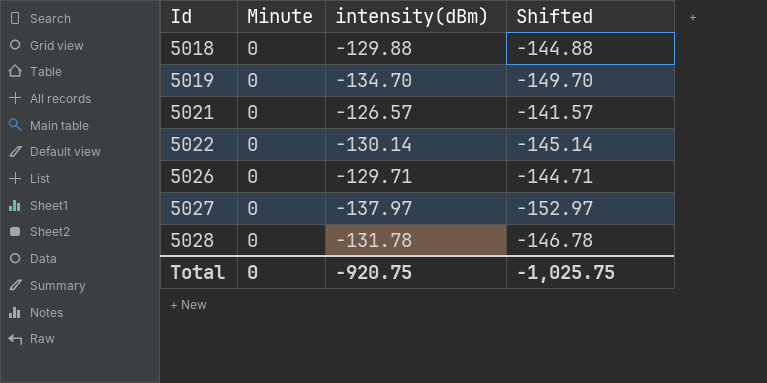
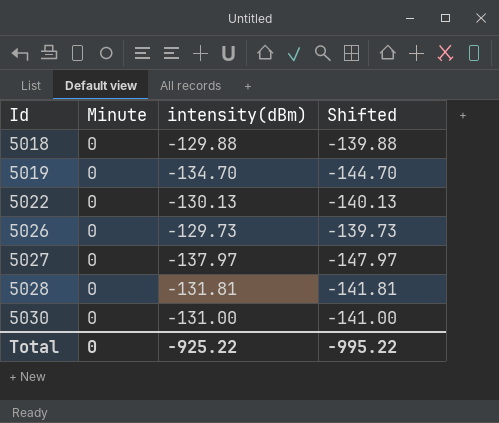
column Shifted | formula: [intensity(dBm)] - 15 -> [intensity(dBm)] - 10
row 5021: 0 | -126.57 | -141.57 -> none
5022 | intensity(dBm): -130.14 -> -130.13
5026 | intensity(dBm): -129.71 -> -129.73
5028 | intensity(dBm): -131.78 -> -131.81
row 5030: none -> 0 | -131.00 | -141.00
Total | intensity(dBm): -920.75 -> -925.22
Total | Shifted: -1,025.75 -> -995.22

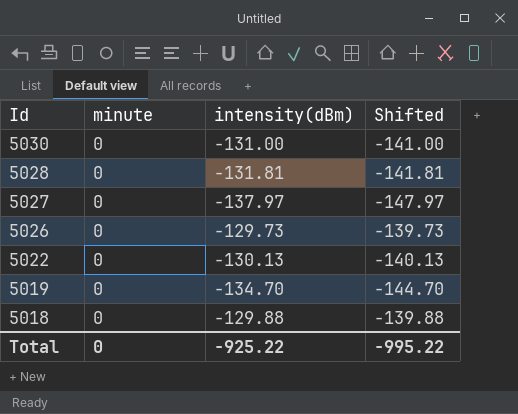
row order: Id ascending -> Id descending
column name: Minute -> minute

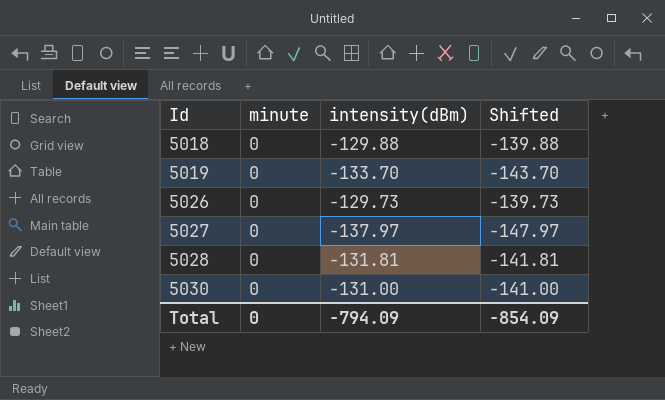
row order: Id descending -> Id ascending
row 5022: 0 | -130.13 | -140.13 -> none
5019 | intensity(dBm): -134.70 -> -133.70
5019 | Shifted: -144.70 -> -143.70
Total | intensity(dBm): -925.22 -> -794.09
Total | Shifted: -995.22 -> -854.09

